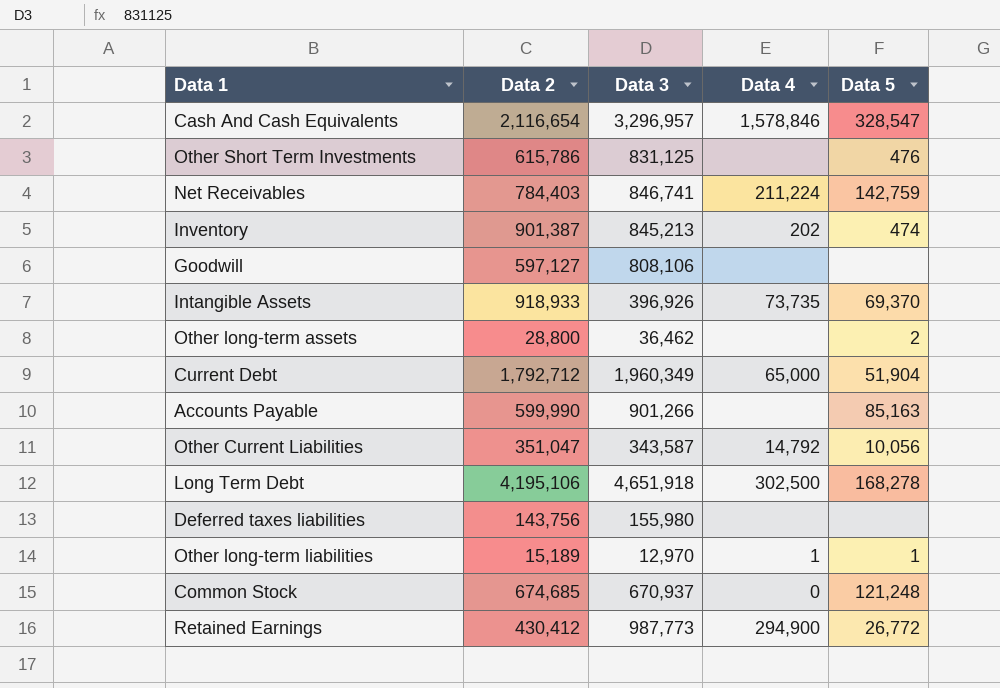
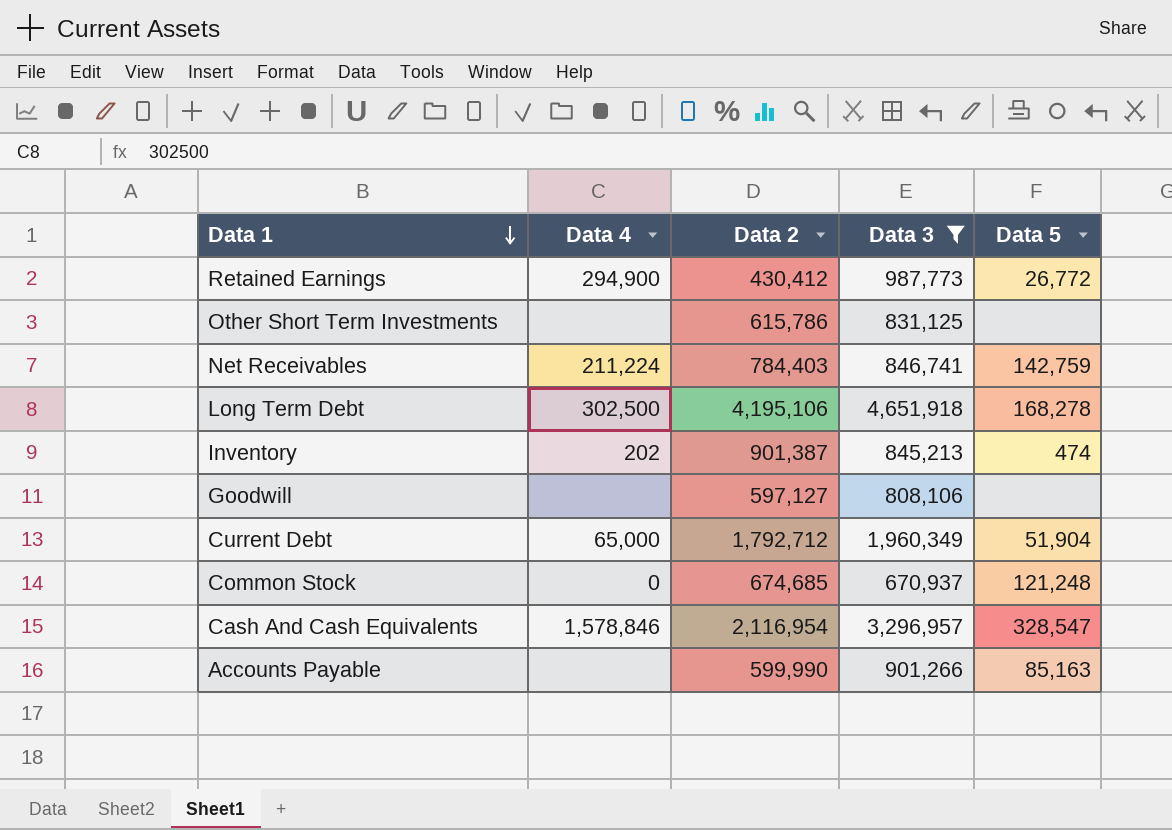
filter: none -> Data 3 >= 670,937
row order: none -> Data 1 descending
column Data 4 | position: 4 -> 2
Other Short Term Investments | Data 5: 476 -> none
Cash And Cash Equivalents | Data 2: 2,116,654 -> 2,116,954

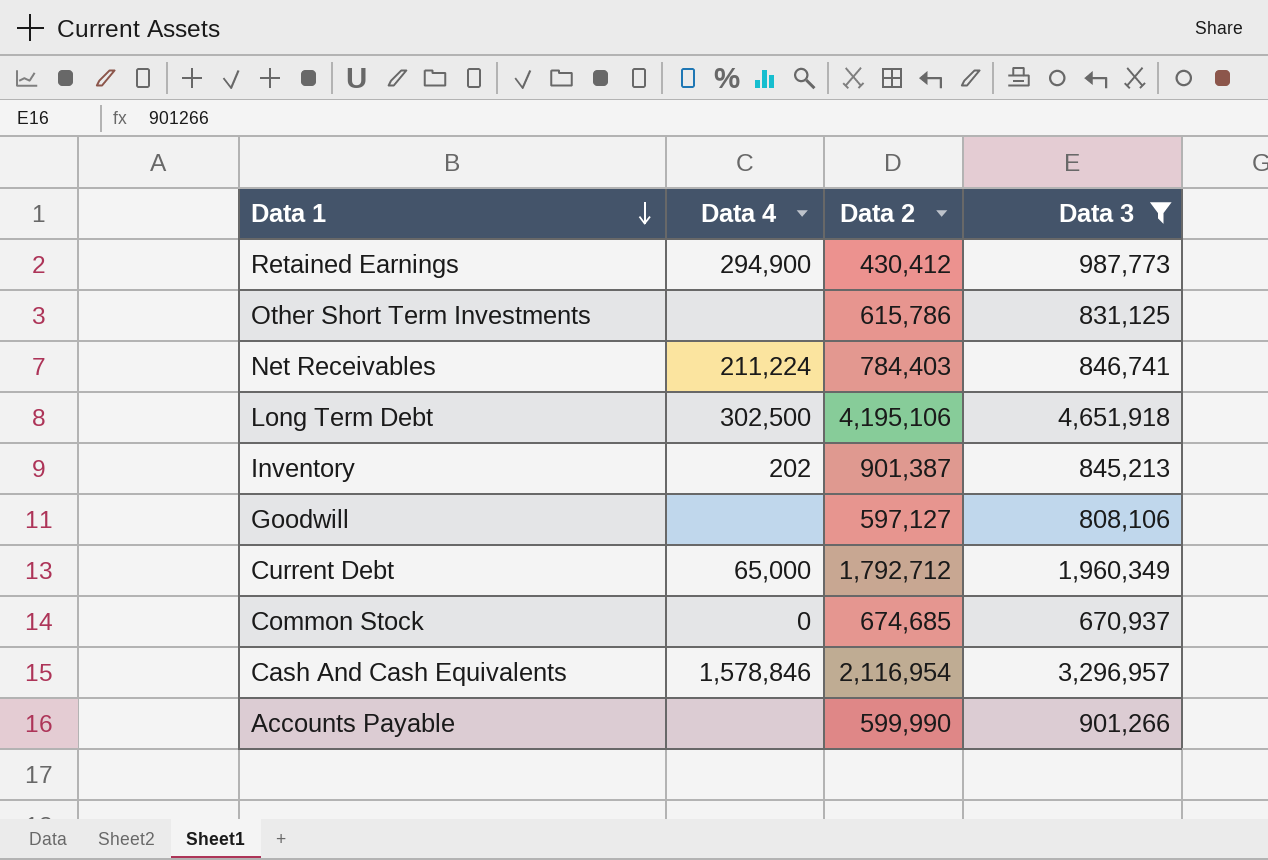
column Data 5 | position: 5 -> none

